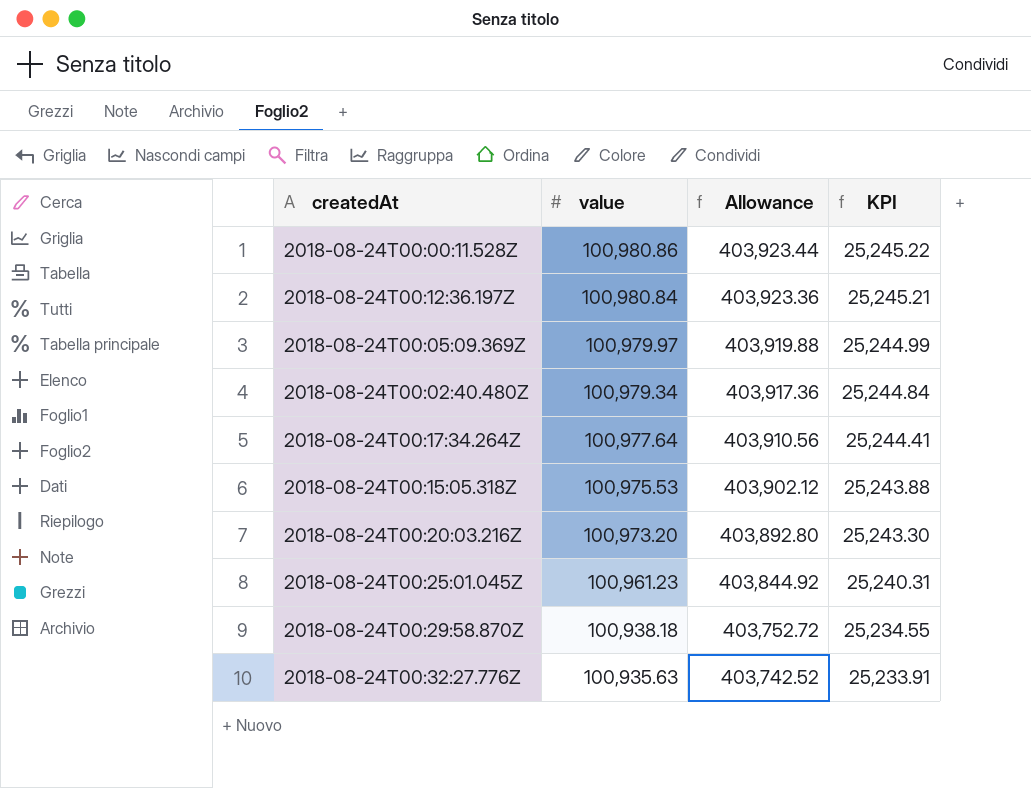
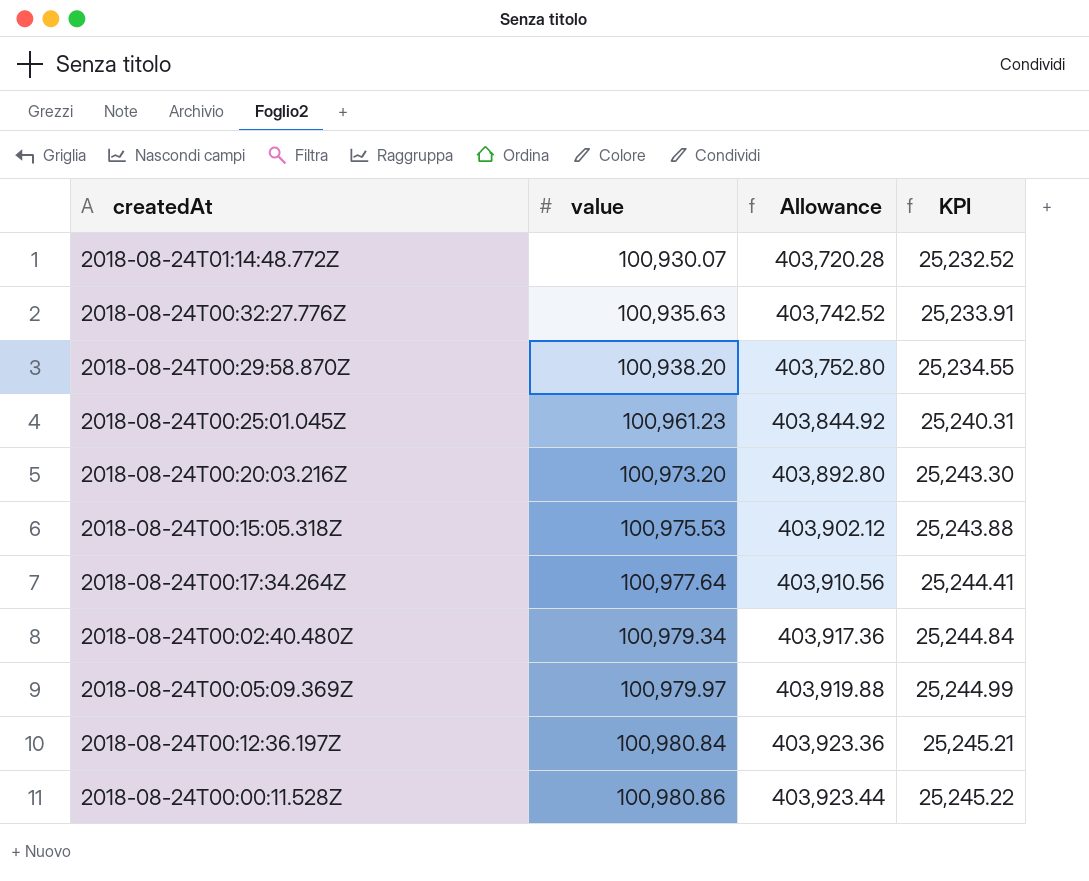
row order: value descending -> value ascending
row 2018-08-24T01:14:48.772Z: none -> 100,930.07 | 403,720.28 | 25,232.52
2018-08-24T00:29:58.870Z | value: 100,938.18 -> 100,938.20
2018-08-24T00:29:58.870Z | Allowance: 403,752.72 -> 403,752.80

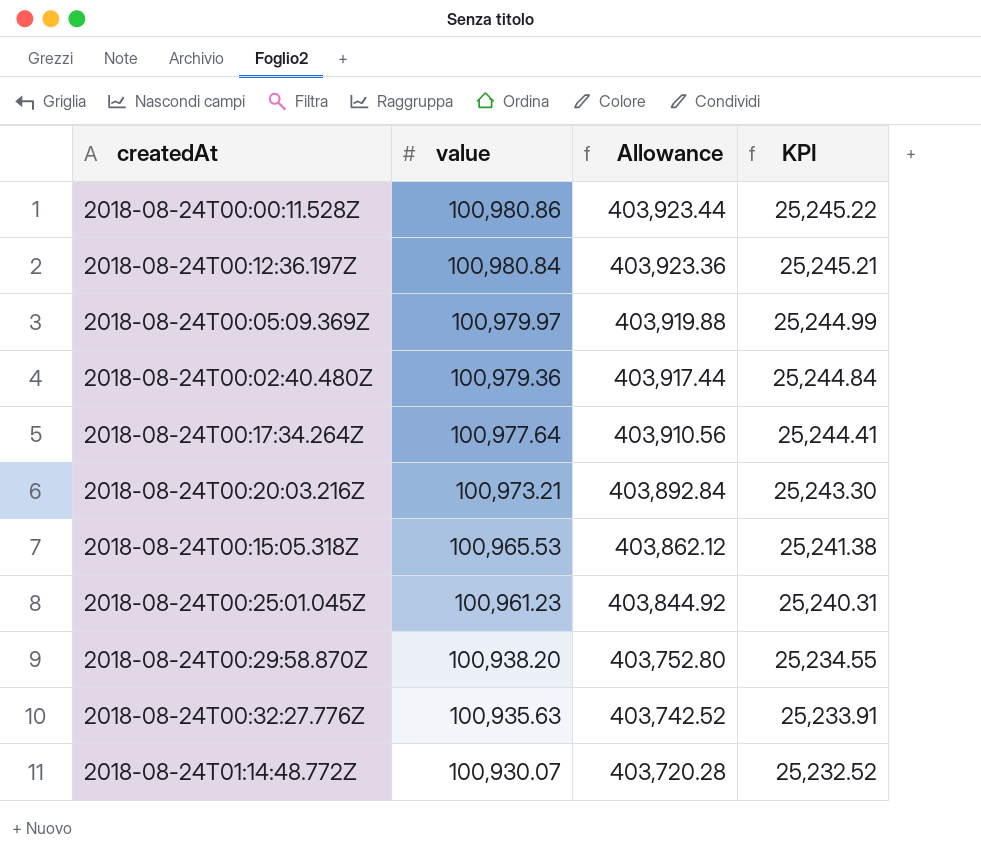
row order: value ascending -> value descending
2018-08-24T00:02:40.480Z | value: 100,979.34 -> 100,979.36
2018-08-24T00:02:40.480Z | Allowance: 403,917.36 -> 403,917.44
2018-08-24T00:20:03.216Z | value: 100,973.20 -> 100,973.21
2018-08-24T00:20:03.216Z | Allowance: 403,892.80 -> 403,892.84
2018-08-24T00:15:05.318Z | value: 100,975.53 -> 100,965.53
2018-08-24T00:15:05.318Z | Allowance: 403,902.12 -> 403,862.12
2018-08-24T00:15:05.318Z | KPI: 25,243.88 -> 25,241.38

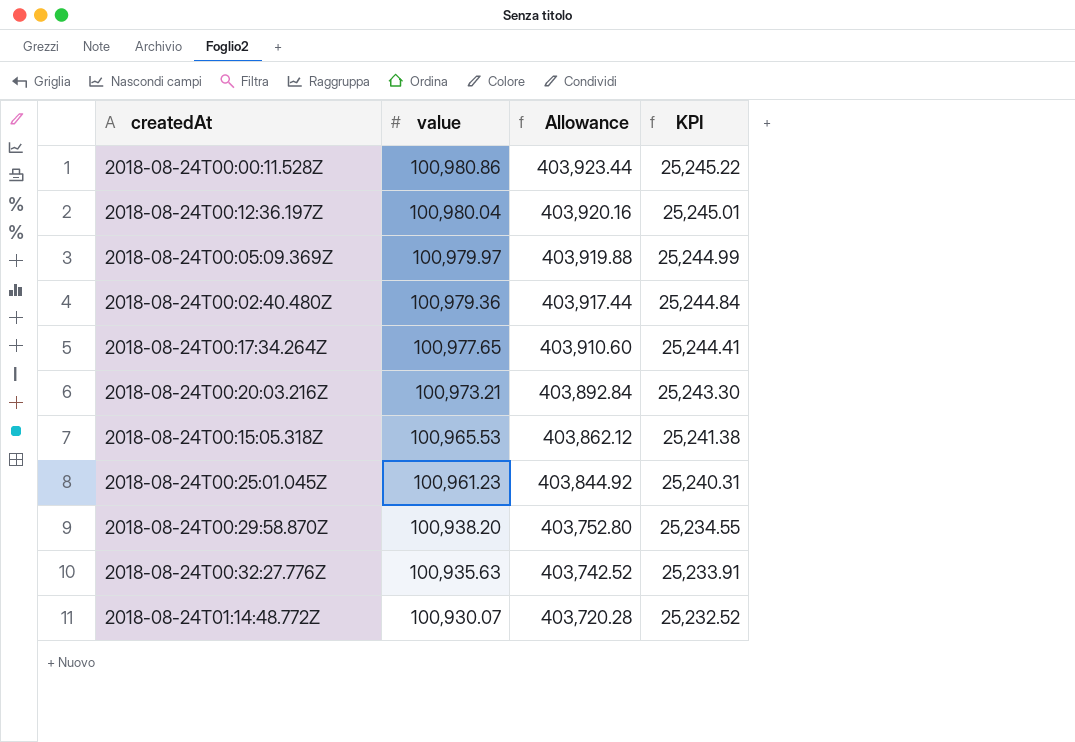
2018-08-24T00:12:36.197Z | value: 100,980.84 -> 100,980.04
2018-08-24T00:12:36.197Z | Allowance: 403,923.36 -> 403,920.16
2018-08-24T00:12:36.197Z | KPI: 25,245.21 -> 25,245.01
2018-08-24T00:17:34.264Z | value: 100,977.64 -> 100,977.65
2018-08-24T00:17:34.264Z | Allowance: 403,910.56 -> 403,910.60

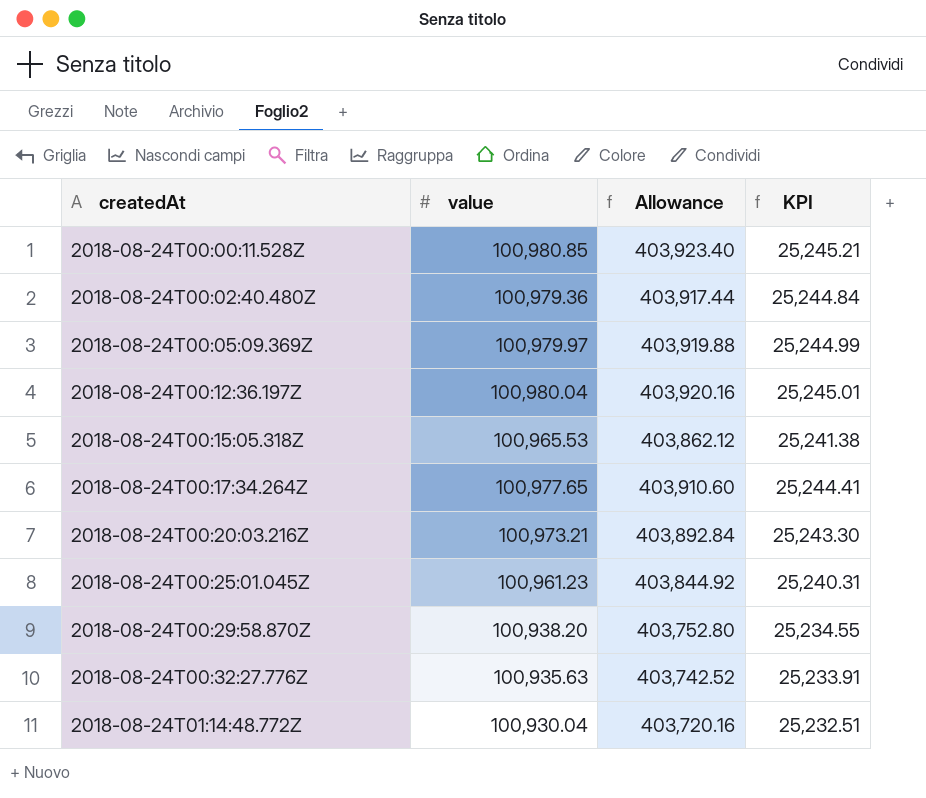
row order: value descending -> createdAt ascending
2018-08-24T00:00:11.528Z | value: 100,980.86 -> 100,980.85
2018-08-24T00:00:11.528Z | Allowance: 403,923.44 -> 403,923.40
2018-08-24T00:00:11.528Z | KPI: 25,245.22 -> 25,245.21
2018-08-24T01:14:48.772Z | value: 100,930.07 -> 100,930.04
2018-08-24T01:14:48.772Z | Allowance: 403,720.28 -> 403,720.16
2018-08-24T01:14:48.772Z | KPI: 25,232.52 -> 25,232.51

